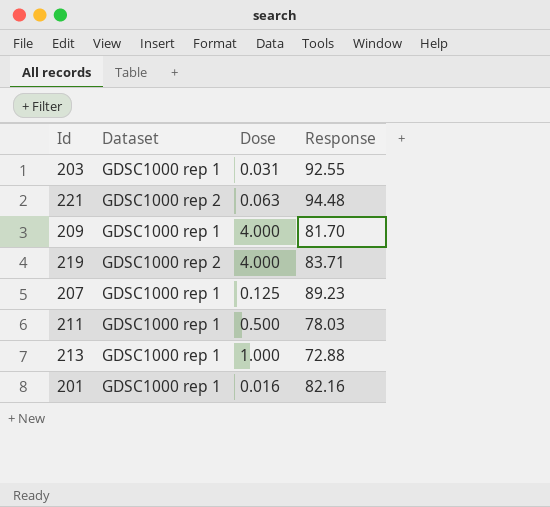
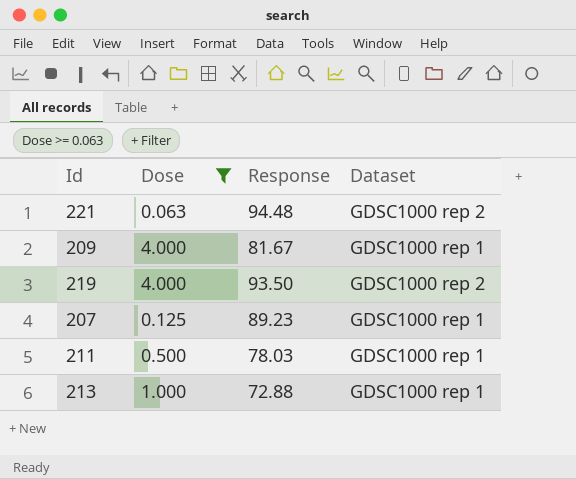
filter: none -> Dose >= 0.063
column Dataset | position: 2 -> 4
209 | Response: 81.70 -> 81.67
219 | Response: 83.71 -> 93.50

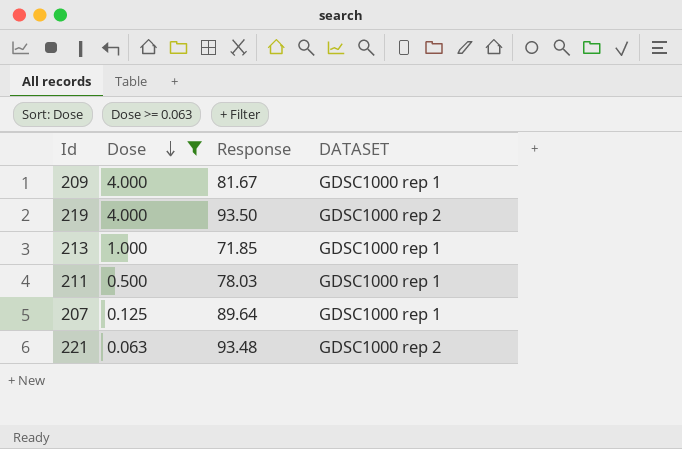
row order: none -> Dose descending
column name: Dataset -> DATASET
213 | Response: 72.88 -> 71.85
207 | Response: 89.23 -> 89.64
221 | Response: 94.48 -> 93.48

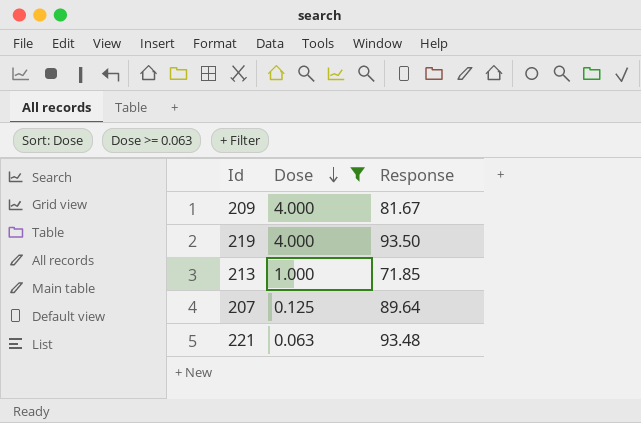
column DATASET | position: 4 -> none
row 211: 0.500 | 78.03 | GDSC1000 rep 1 -> none

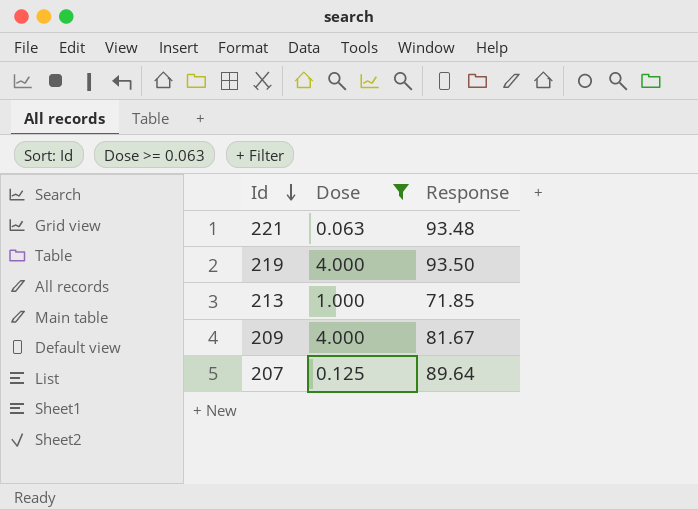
row order: Dose descending -> Id descending

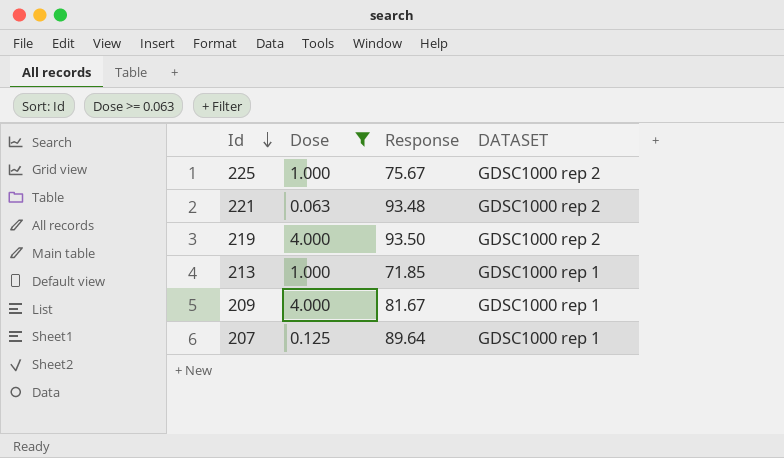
column DATASET | position: none -> 4
row 225: none -> 1.000 | 75.67 | GDSC1000 rep 2

